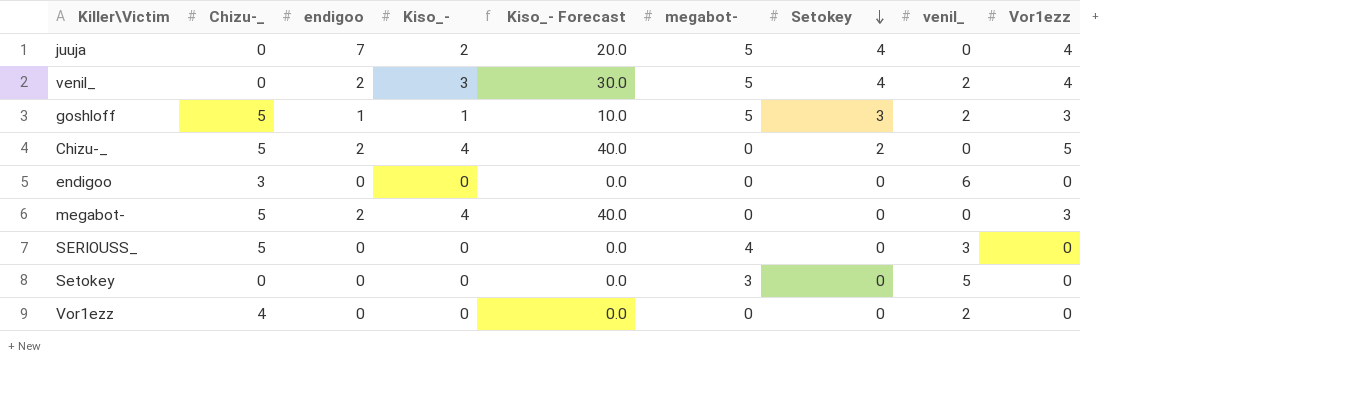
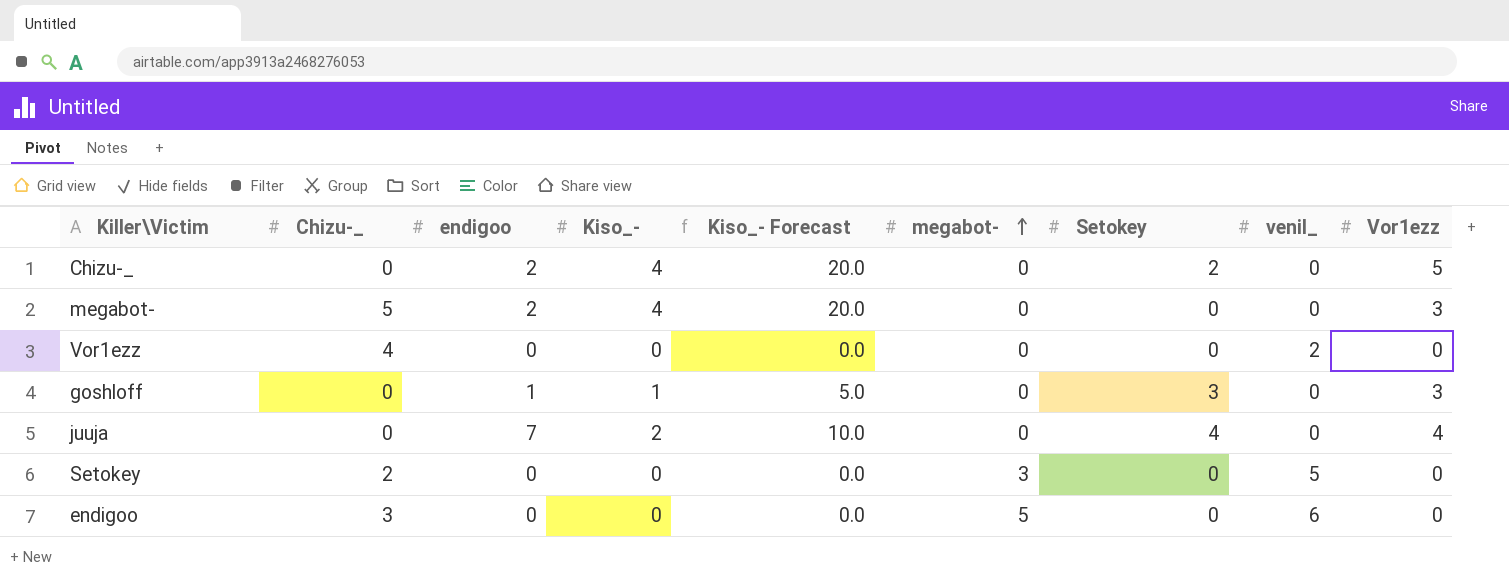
row order: Setokey descending -> megabot- ascending
column Kiso_- Forecast | formula: [Kiso_-] * 10 -> [Kiso_-] * 5
row venil_: 0 | 2 | 3 | 30.0 | 5 | 4 | 2 | 4 -> none
row SERIOUSS_: 5 | 0 | 0 | 0.0 | 4 | 0 | 3 | 0 -> none
Chizu-_ | Chizu-_: 5 -> 0
goshloff | Chizu-_: 5 -> 0
goshloff | megabot-: 5 -> 0
goshloff | venil_: 2 -> 0
juuja | megabot-: 5 -> 0
Setokey | Chizu-_: 0 -> 2
endigoo | megabot-: 0 -> 5

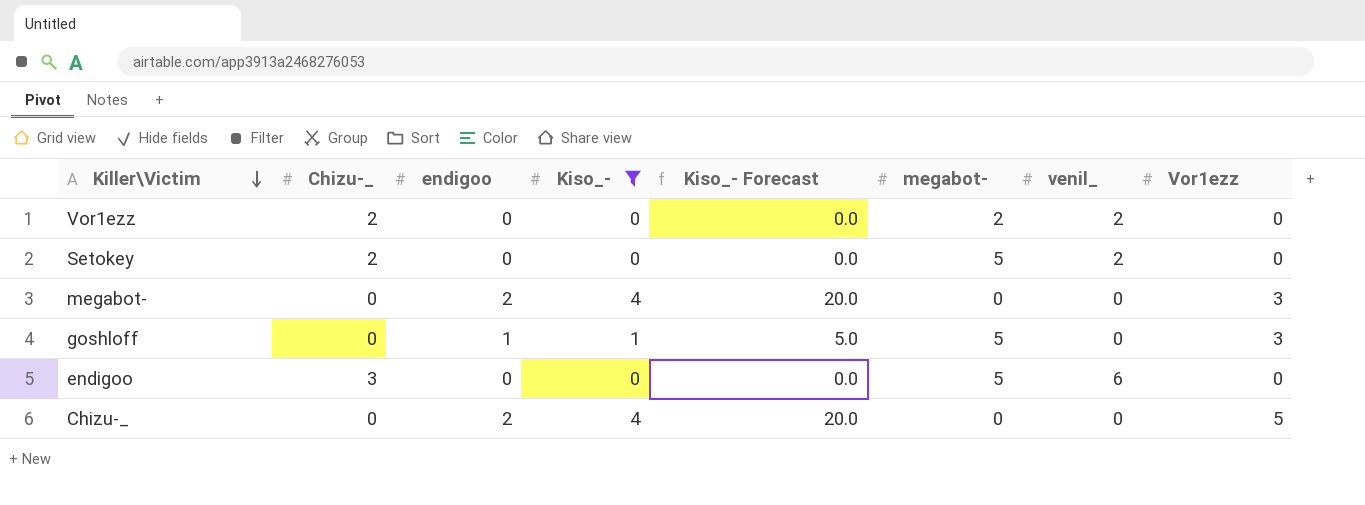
filter: none -> Kiso_- != 2
row order: megabot- ascending -> Killer\Victim descending
column Setokey | position: 7 -> none
Vor1ezz | Chizu-_: 4 -> 2
Vor1ezz | megabot-: 0 -> 2
Setokey | megabot-: 3 -> 5
Setokey | venil_: 5 -> 2
megabot- | Chizu-_: 5 -> 0
goshloff | megabot-: 0 -> 5

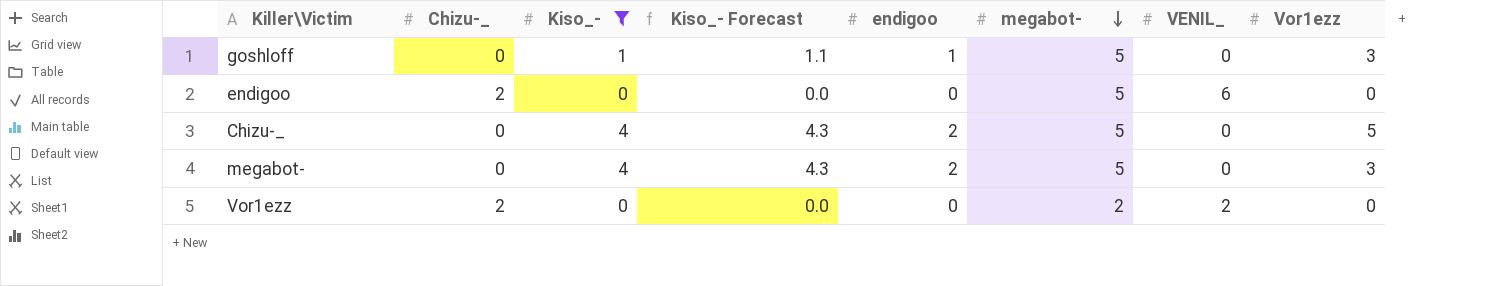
row order: Killer\Victim descending -> megabot- descending
column Kiso_- Forecast | formula: [Kiso_-] * 5 -> [Kiso_-] * 1.08
column endigoo | position: 3 -> 5
column name: venil_ -> VENIL_
row Setokey: 2 | 0 | 0 | 0.0 | 5 | 2 | 0 -> none
endigoo | Chizu-_: 3 -> 2
Chizu-_ | megabot-: 0 -> 5
megabot- | megabot-: 0 -> 5

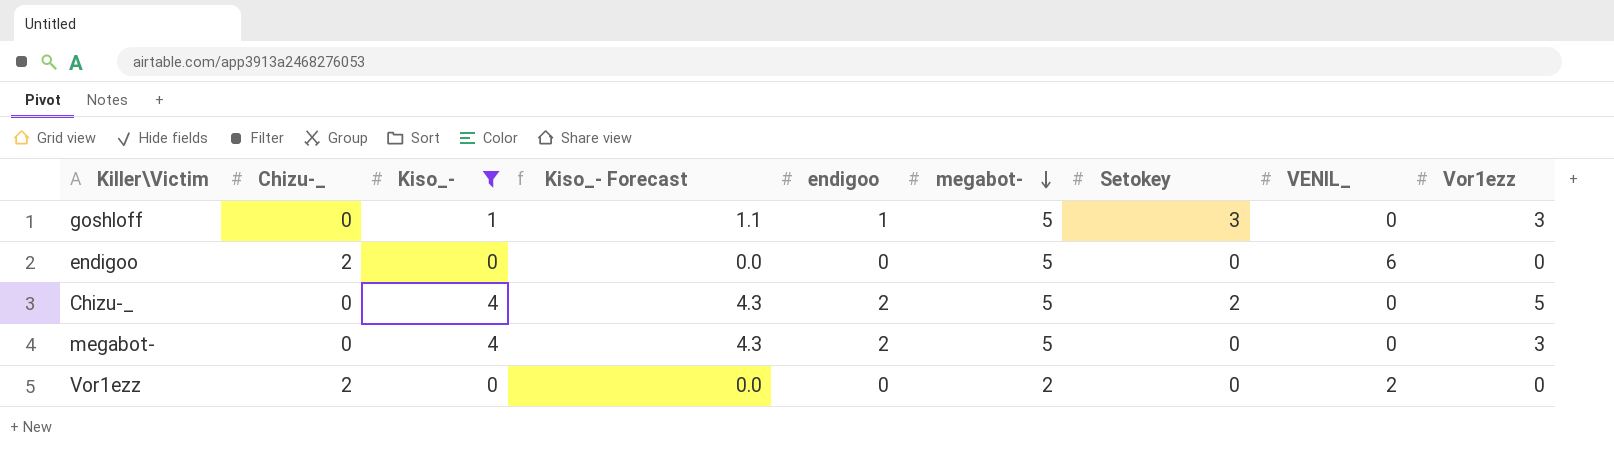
column Setokey | position: none -> 7

